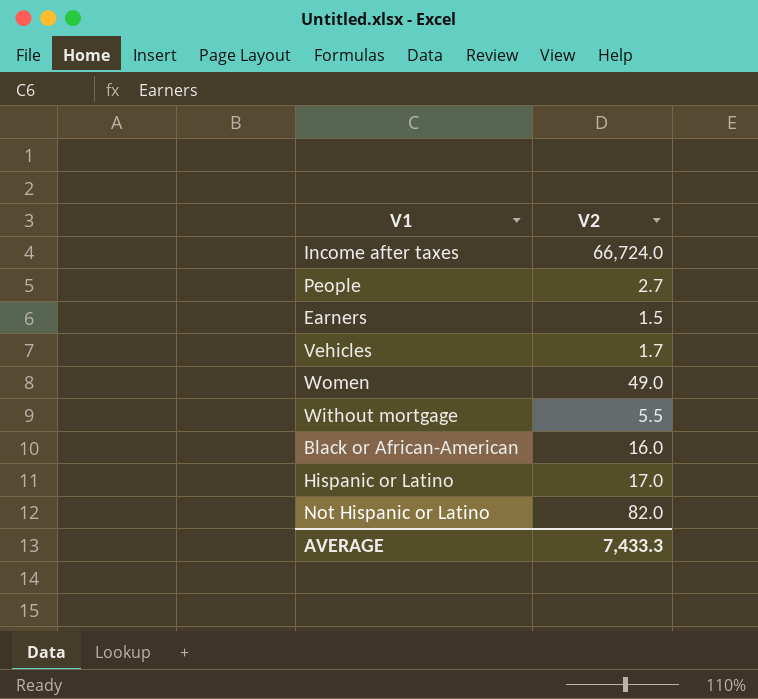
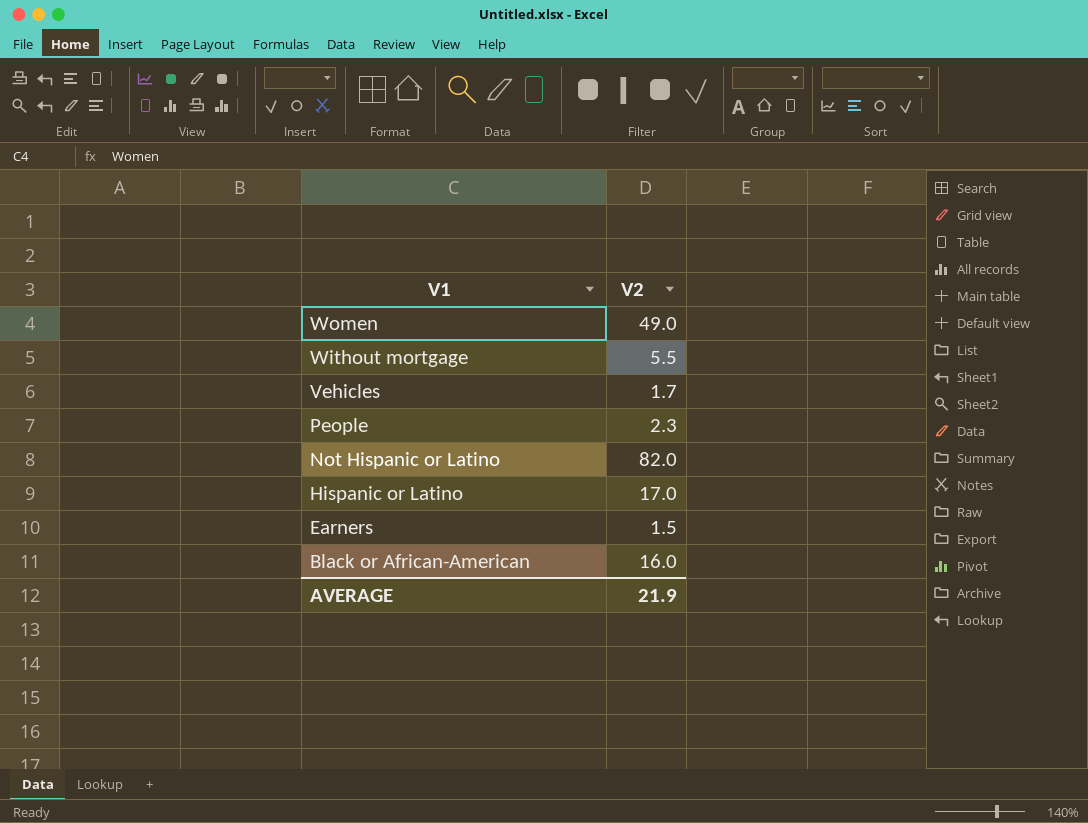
row order: none -> V1 descending
row Income after taxes: 66,724.0 -> none
People | V2: 2.7 -> 2.3
AVERAGE | V2: 7,433.3 -> 21.9

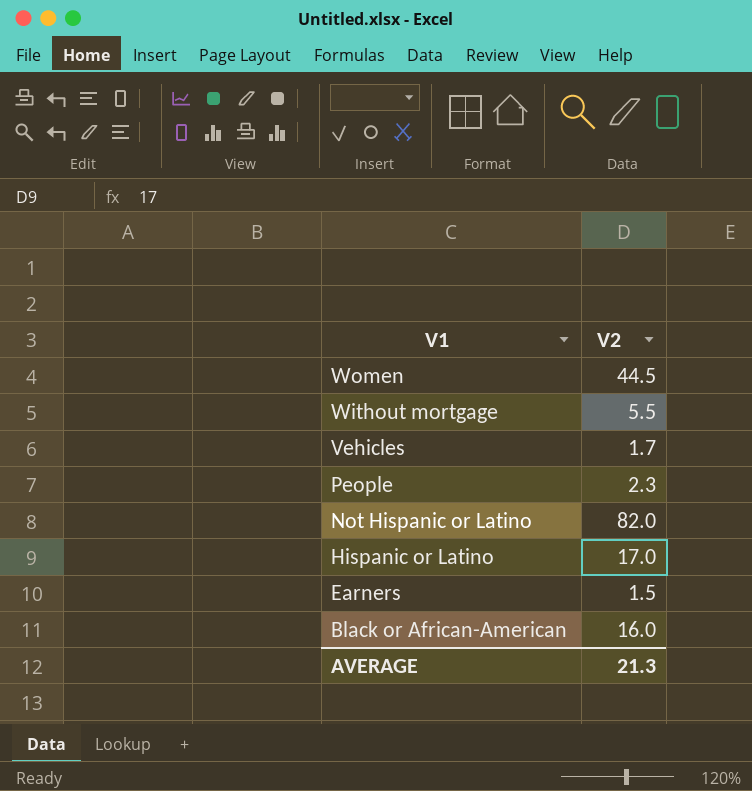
Women | V2: 49.0 -> 44.5
AVERAGE | V2: 21.9 -> 21.3

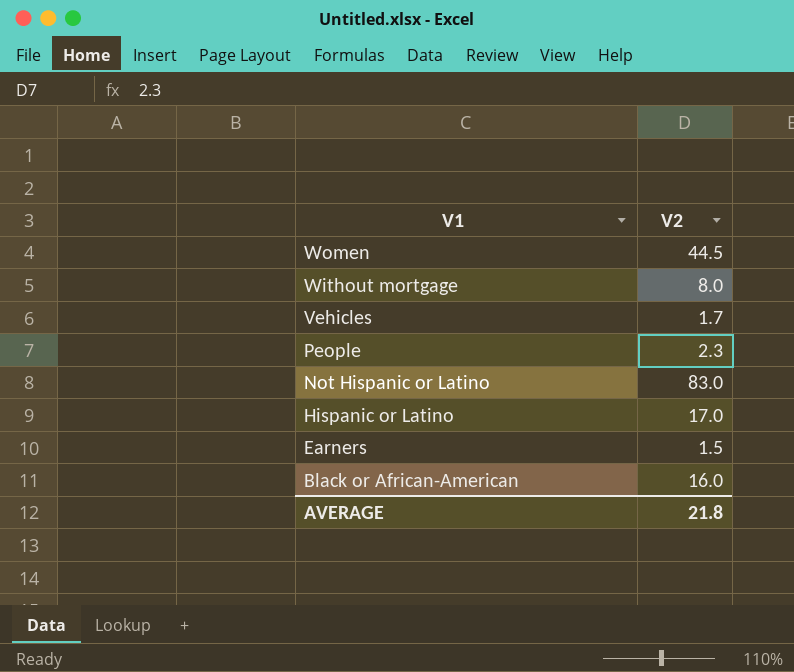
Without mortgage | V2: 5.5 -> 8.0
Not Hispanic or Latino | V2: 82.0 -> 83.0
AVERAGE | V2: 21.3 -> 21.8

